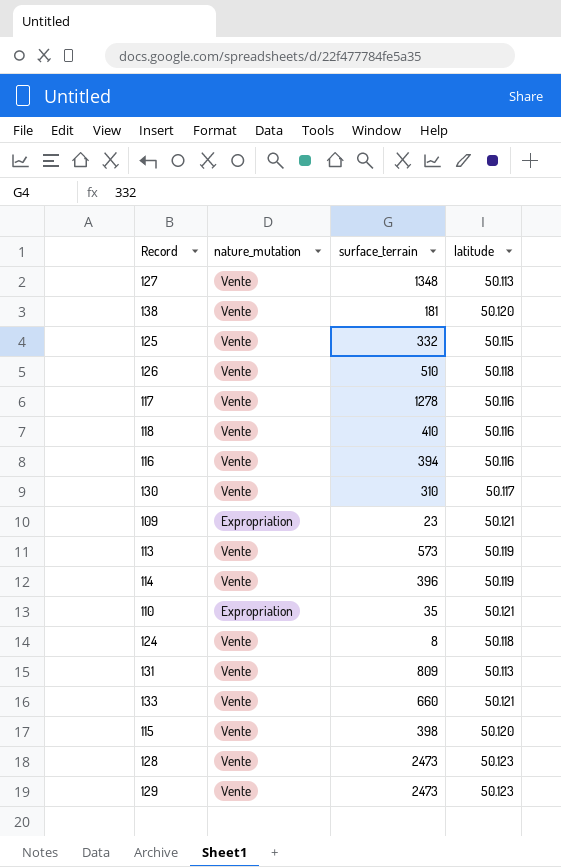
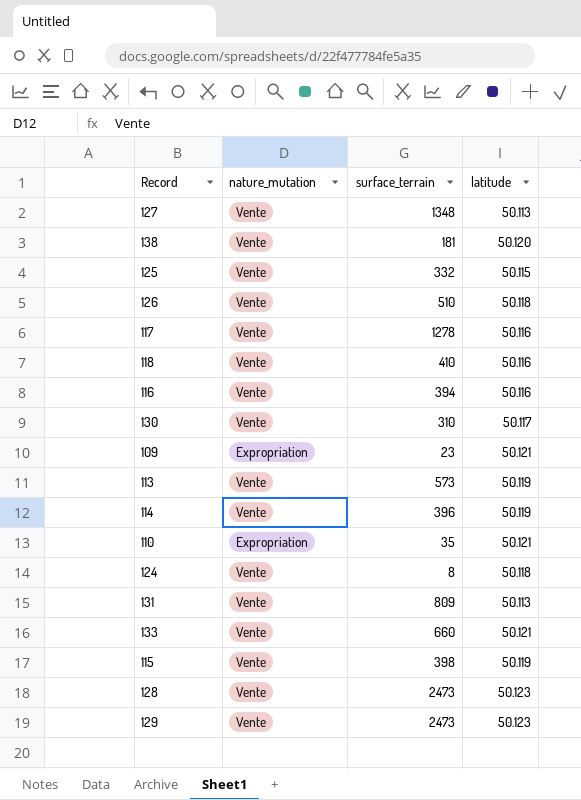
115 | latitude: 50.120 -> 50.119

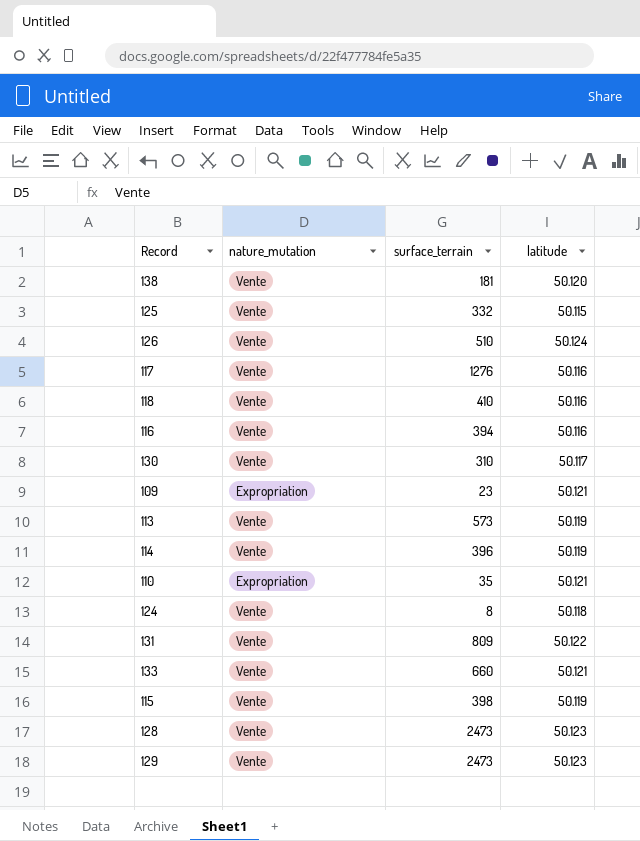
row 127: Vente | 1348 | 50.113 -> none
126 | latitude: 50.118 -> 50.124
117 | surface_terrain: 1278 -> 1276
131 | latitude: 50.113 -> 50.122

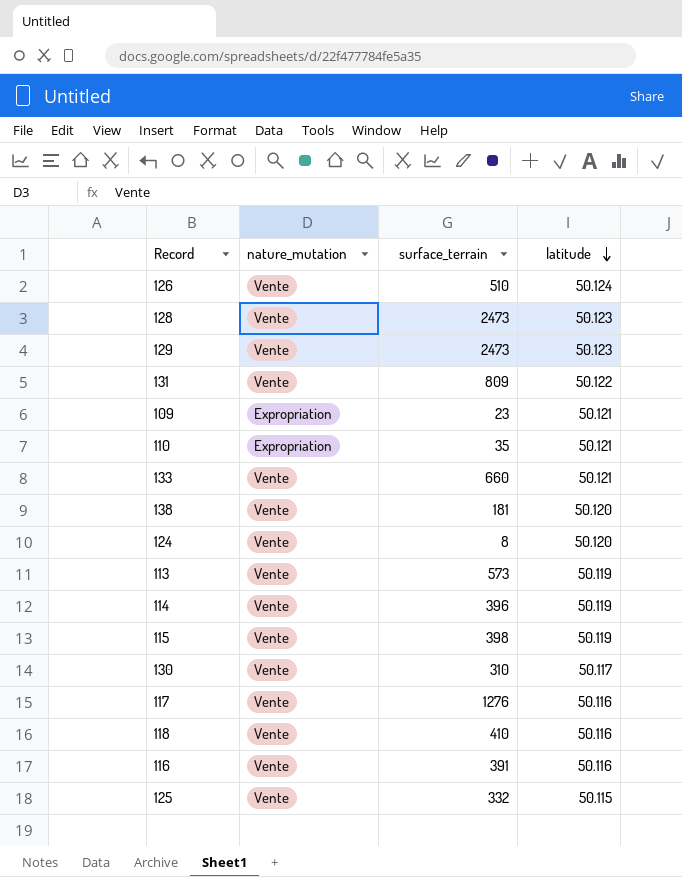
row order: none -> latitude descending
124 | latitude: 50.118 -> 50.120
116 | surface_terrain: 394 -> 391

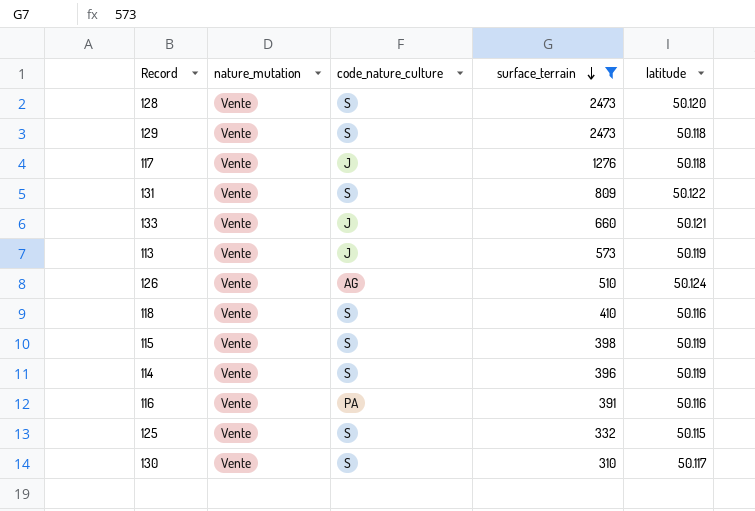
filter: none -> surface_terrain >= 310
row order: latitude descending -> surface_terrain descending
column code_nature_culture | position: none -> 3
128 | latitude: 50.123 -> 50.120
129 | latitude: 50.123 -> 50.118
117 | latitude: 50.116 -> 50.118

